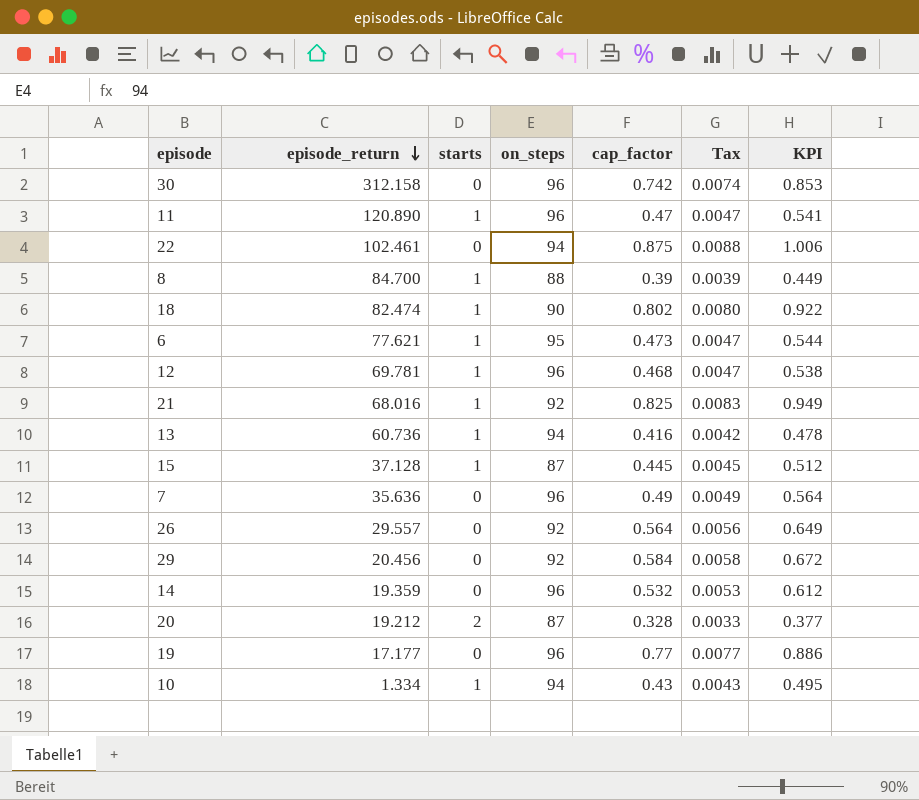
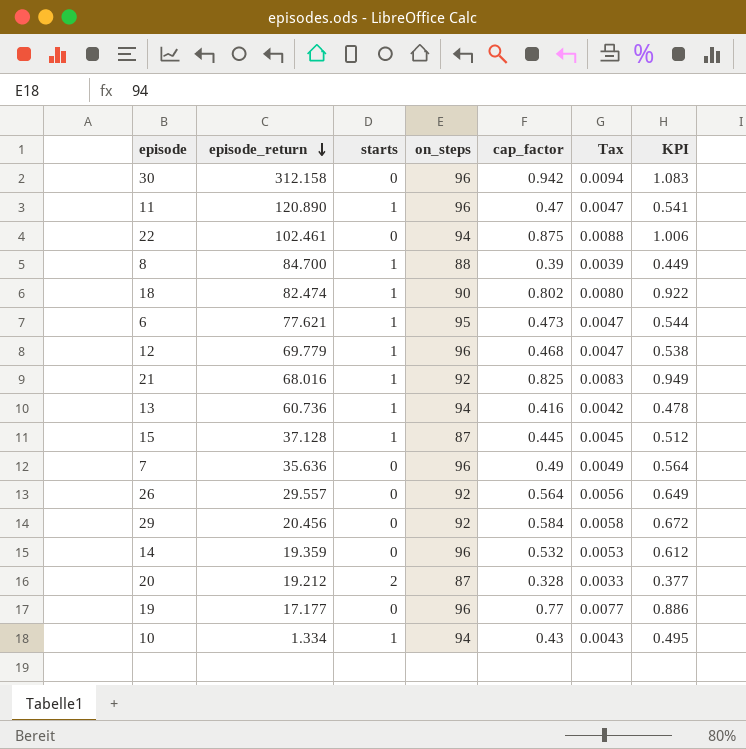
30 | cap_factor: 0.742 -> 0.942
30 | Tax: 0.0074 -> 0.0094
30 | KPI: 0.853 -> 1.083
12 | episode_return: 69.781 -> 69.779

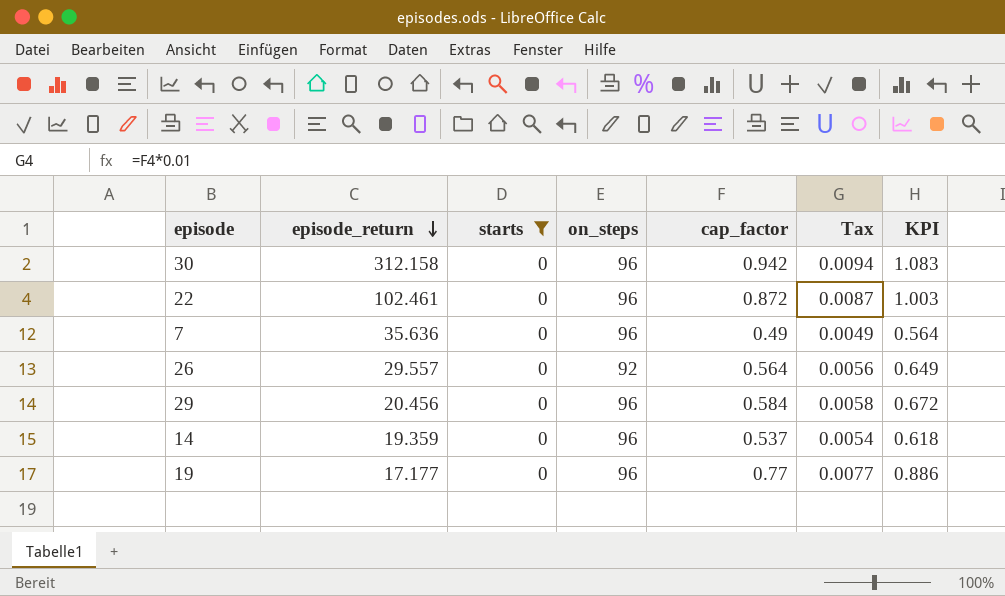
filter: none -> starts = 0
22 | on_steps: 94 -> 96
22 | cap_factor: 0.875 -> 0.872
22 | Tax: 0.0088 -> 0.0087
22 | KPI: 1.006 -> 1.003
29 | on_steps: 92 -> 96
14 | cap_factor: 0.532 -> 0.537
14 | Tax: 0.0053 -> 0.0054
14 | KPI: 0.612 -> 0.618

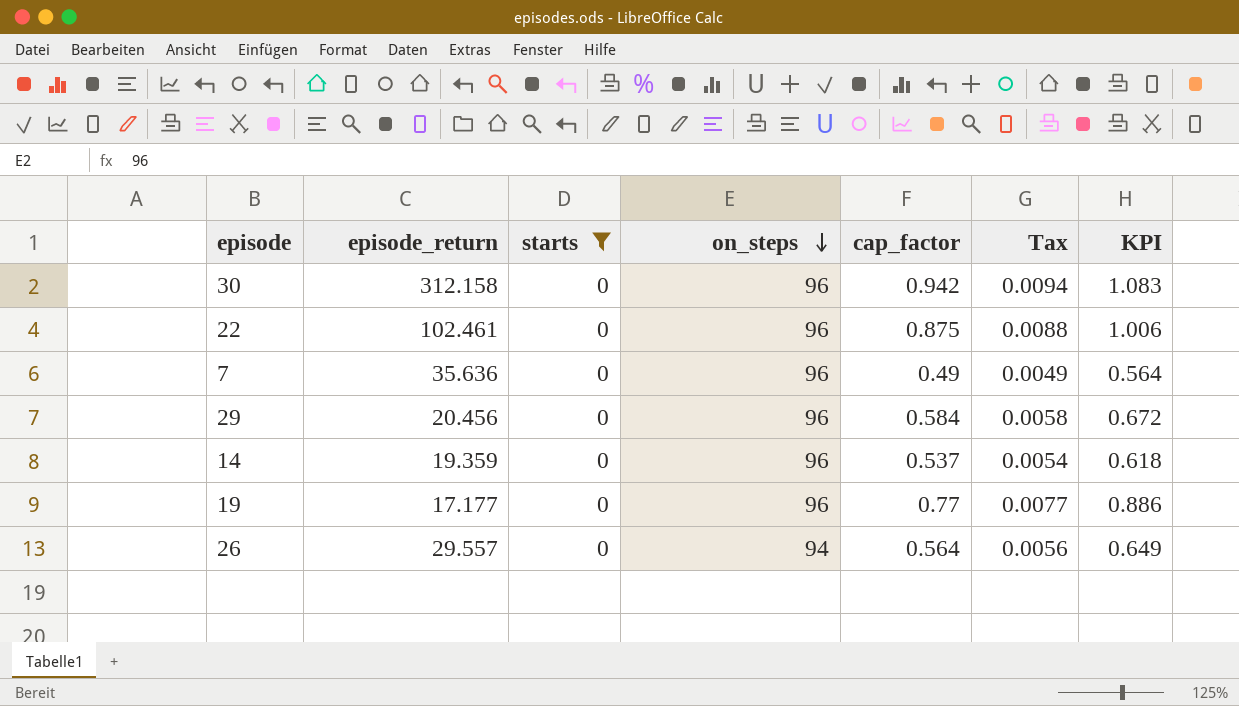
row order: episode_return descending -> on_steps descending
22 | cap_factor: 0.872 -> 0.875
22 | Tax: 0.0087 -> 0.0088
22 | KPI: 1.003 -> 1.006
26 | on_steps: 92 -> 94

